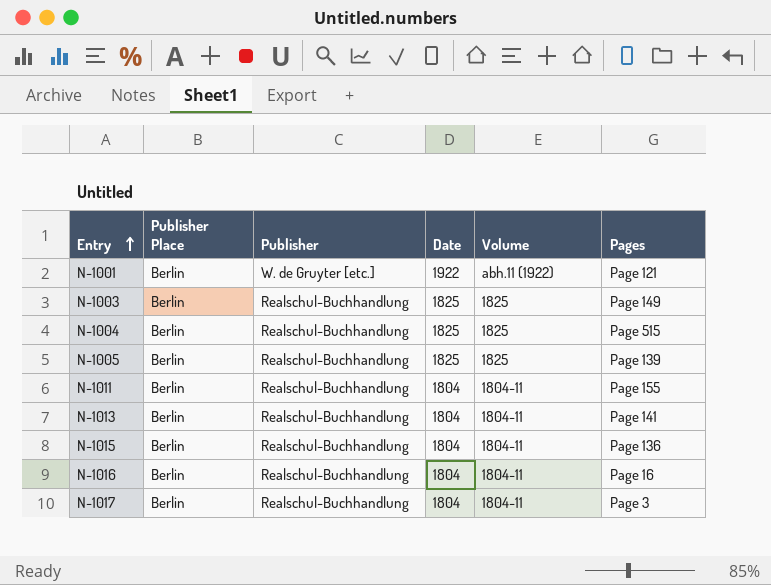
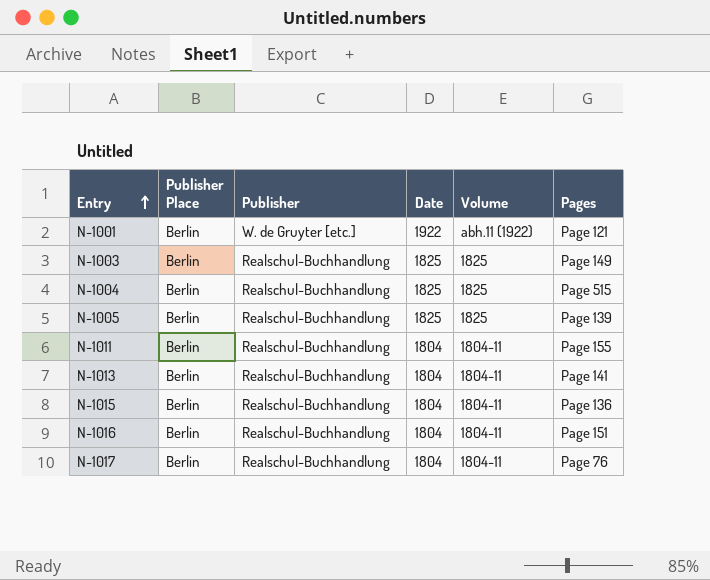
N-1016 | Pages: Page 16 -> Page 151
N-1017 | Pages: Page 3 -> Page 76

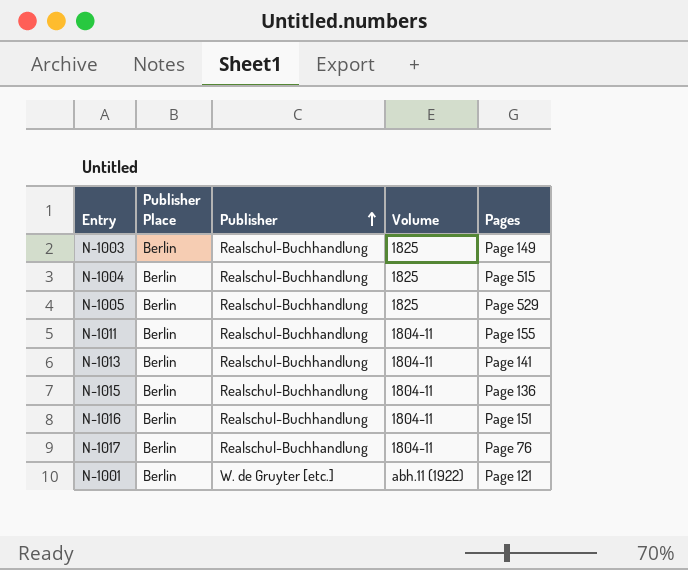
row order: Entry ascending -> Publisher ascending
column Date | position: 4 -> none
N-1005 | Pages: Page 139 -> Page 529

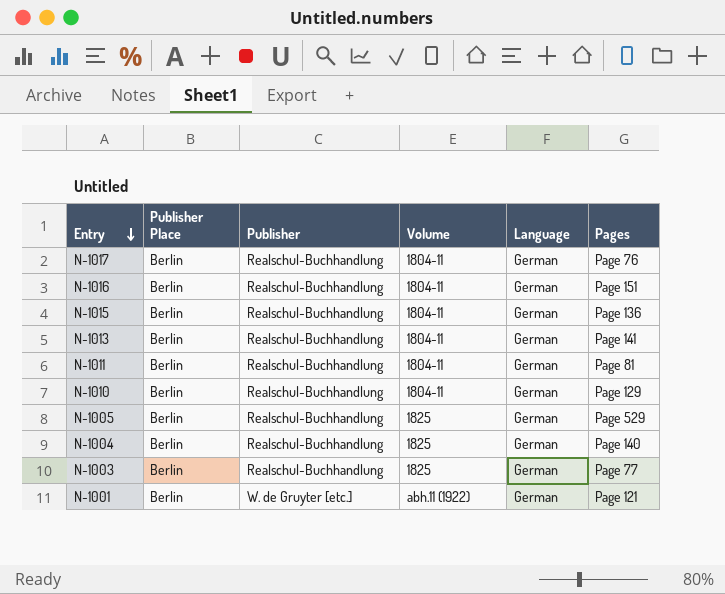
row order: Publisher ascending -> Entry descending
column Language | position: none -> 5
N-1011 | Pages: Page 155 -> Page 81
row N-1010: none -> Berlin | Realschul-Buchhandlung | 1804-11 | German | Page 129
N-1004 | Pages: Page 515 -> Page 140
N-1003 | Pages: Page 149 -> Page 77

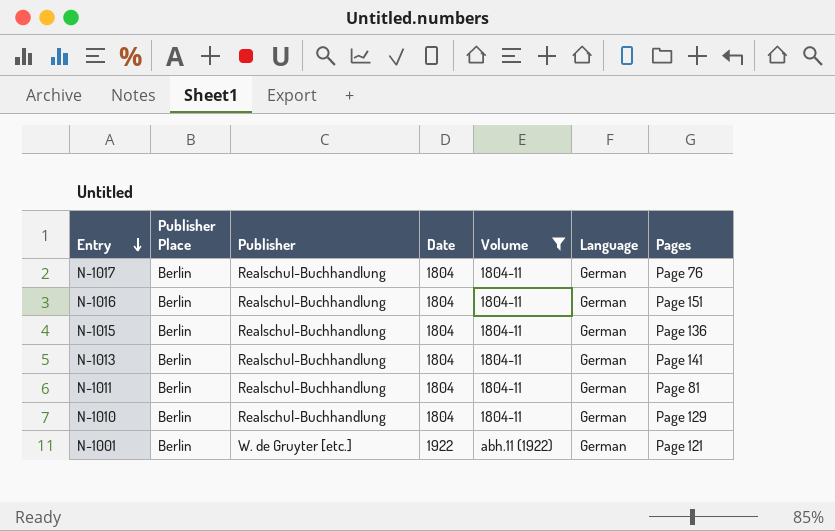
filter: none -> Volume != 1825
column Date | position: none -> 4

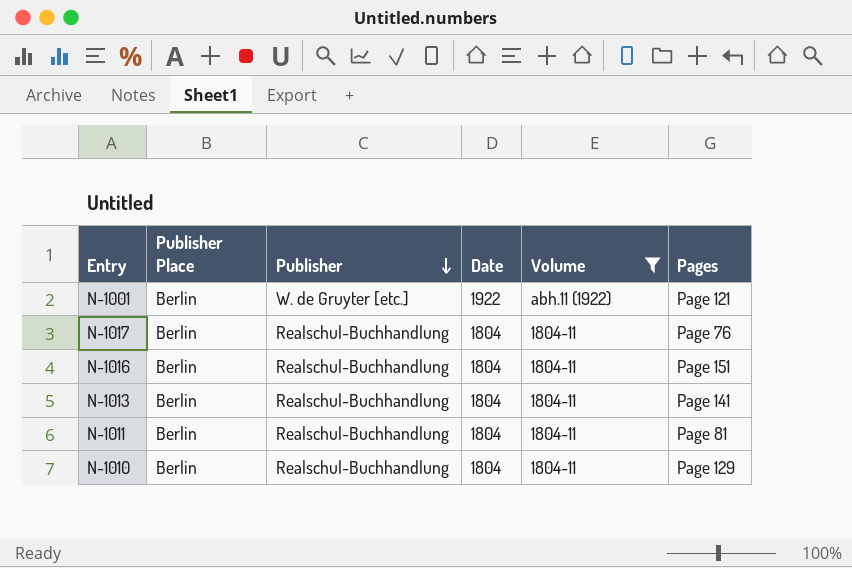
row order: Entry descending -> Publisher descending
column Language | position: 6 -> none
row N-1015: Berlin | Realschul-Buchhandlung | 1804 | 1804-11 | German | Page 136 -> none

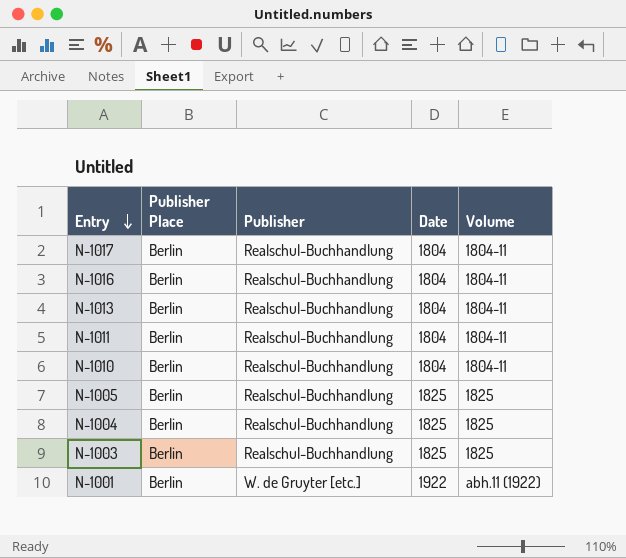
filter: Volume != 1825 -> none
row order: Publisher descending -> Entry descending
column Pages | position: 6 -> none

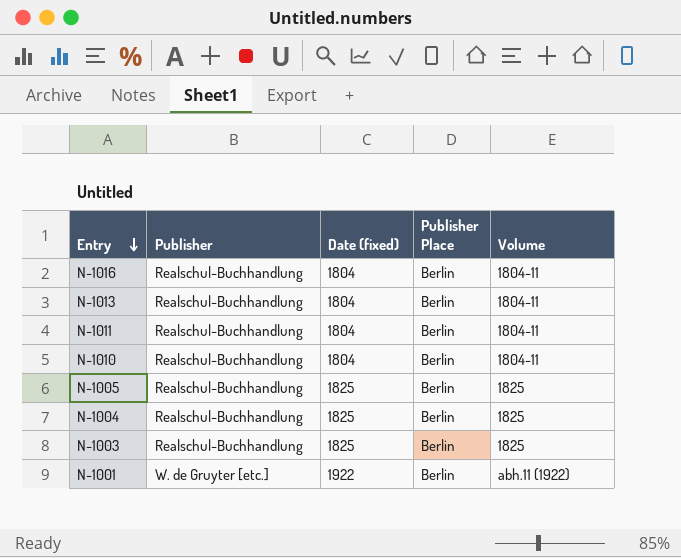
column name: Date -> Date (fixed)
column Publisher Place | position: 2 -> 4
row N-1017: Berlin | Realschul-Buchhandlung | 1804 | 1804-11 -> none

